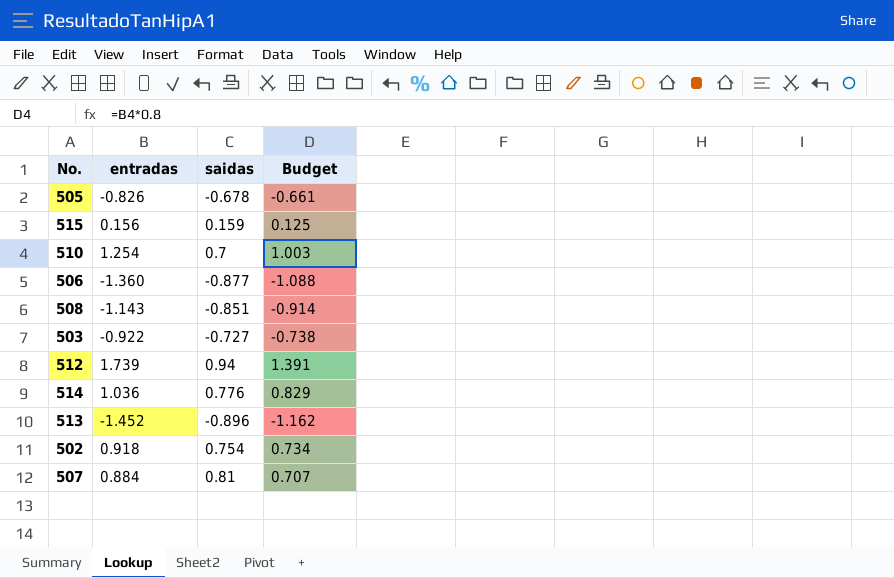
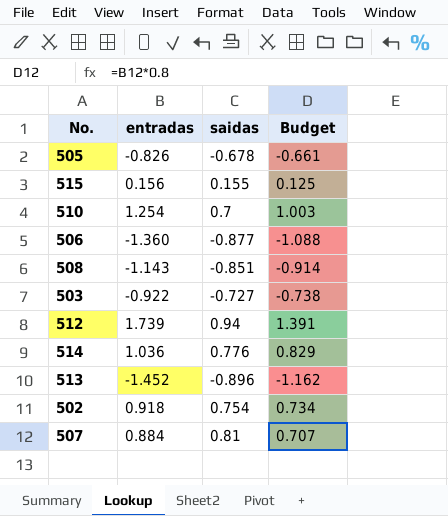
515 | saidas: 0.159 -> 0.155

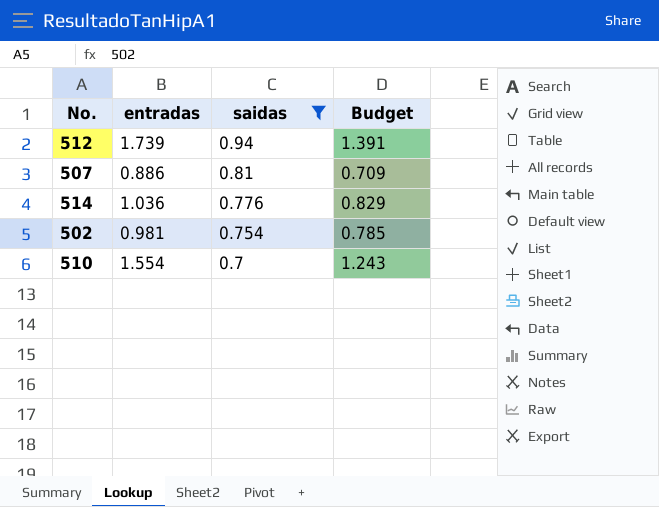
filter: none -> saidas >= 0.7
row order: none -> saidas descending
507 | entradas: 0.884 -> 0.886
507 | Budget: 0.707 -> 0.709
502 | entradas: 0.918 -> 0.981
502 | Budget: 0.734 -> 0.785
510 | entradas: 1.254 -> 1.554
510 | Budget: 1.003 -> 1.243

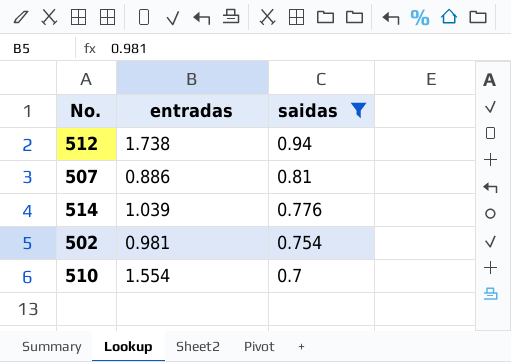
column Budget | formula: [entradas] * 0.8 -> none
512 | entradas: 1.739 -> 1.738
514 | entradas: 1.036 -> 1.039

